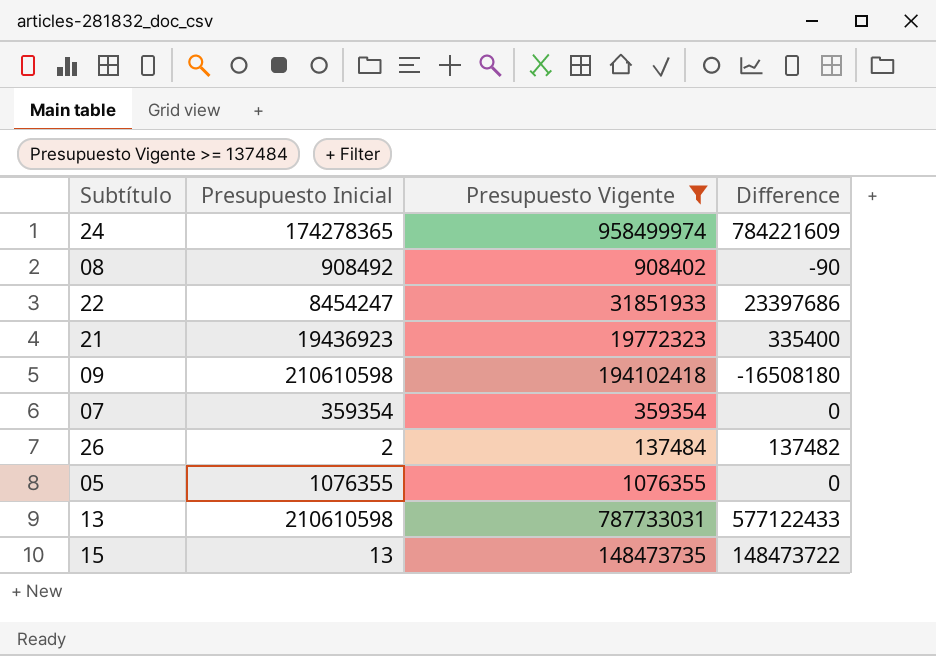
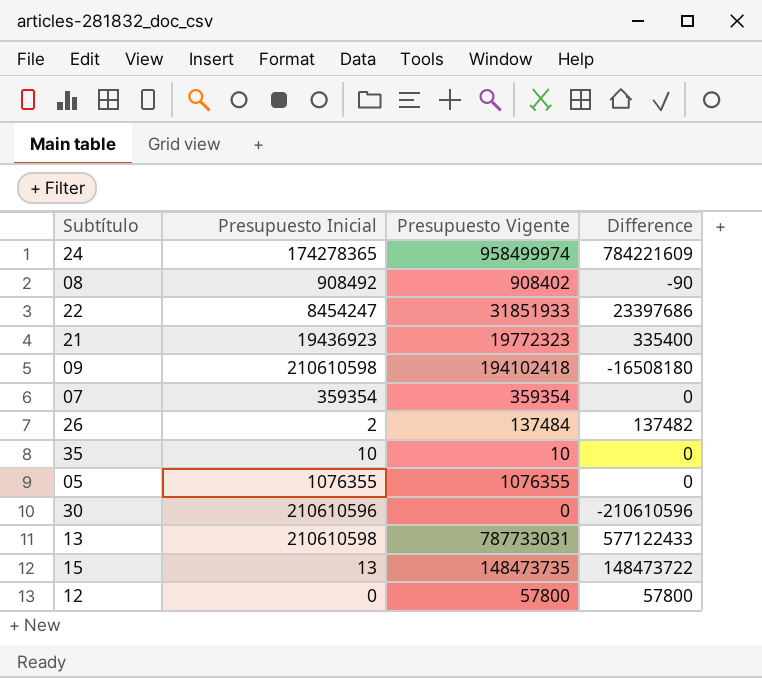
filter: Presupuesto Vigente >= 137484 -> none

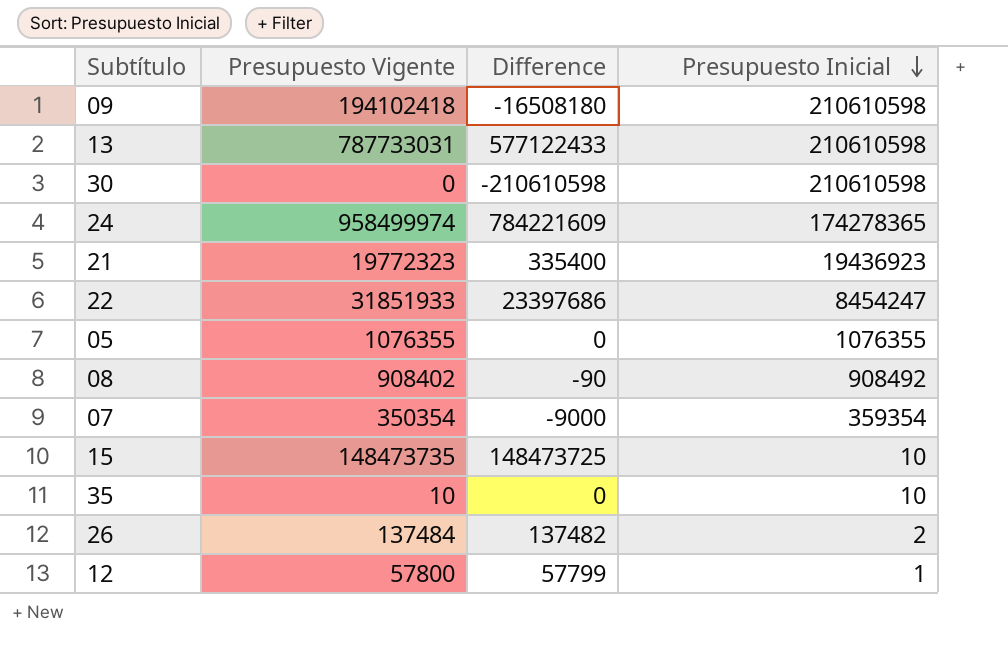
row order: none -> Presupuesto Inicial descending
column Presupuesto Inicial | position: 2 -> 4
30 | Difference: -210610596 -> -210610598
30 | Presupuesto Inicial: 210610596 -> 210610598
07 | Presupuesto Vigente: 359354 -> 350354
07 | Difference: 0 -> -9000
15 | Difference: 148473722 -> 148473725
15 | Presupuesto Inicial: 13 -> 10
12 | Difference: 57800 -> 57799
12 | Presupuesto Inicial: 0 -> 1

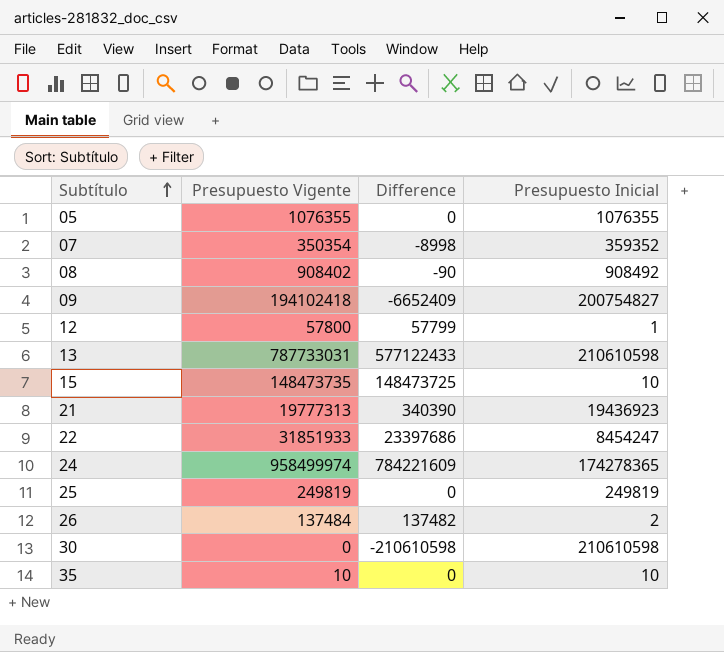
row order: Presupuesto Inicial descending -> Subtítulo ascending
07 | Difference: -9000 -> -8998
07 | Presupuesto Inicial: 359354 -> 359352
09 | Difference: -16508180 -> -6652409
09 | Presupuesto Inicial: 210610598 -> 200754827
21 | Presupuesto Vigente: 19772323 -> 19777313
21 | Difference: 335400 -> 340390
row 25: none -> 249819 | 0 | 249819

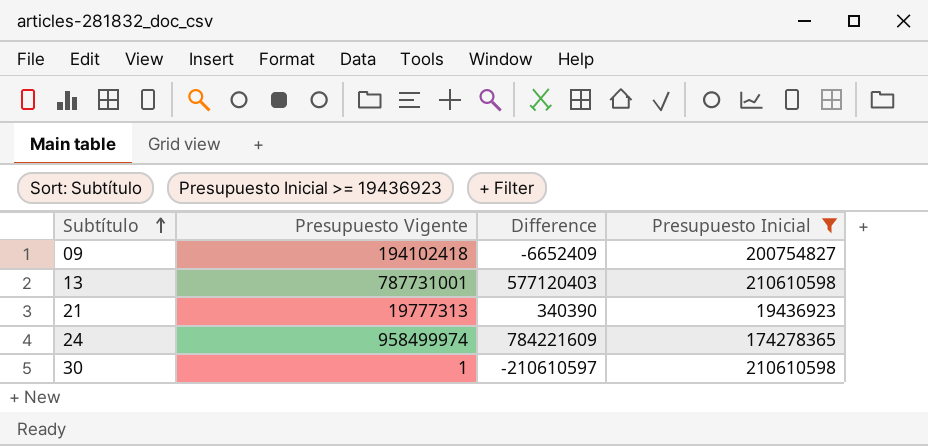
filter: none -> Presupuesto Inicial >= 19436923
13 | Presupuesto Vigente: 787733031 -> 787731001
13 | Difference: 577122433 -> 577120403
30 | Presupuesto Vigente: 0 -> 1
30 | Difference: -210610598 -> -210610597

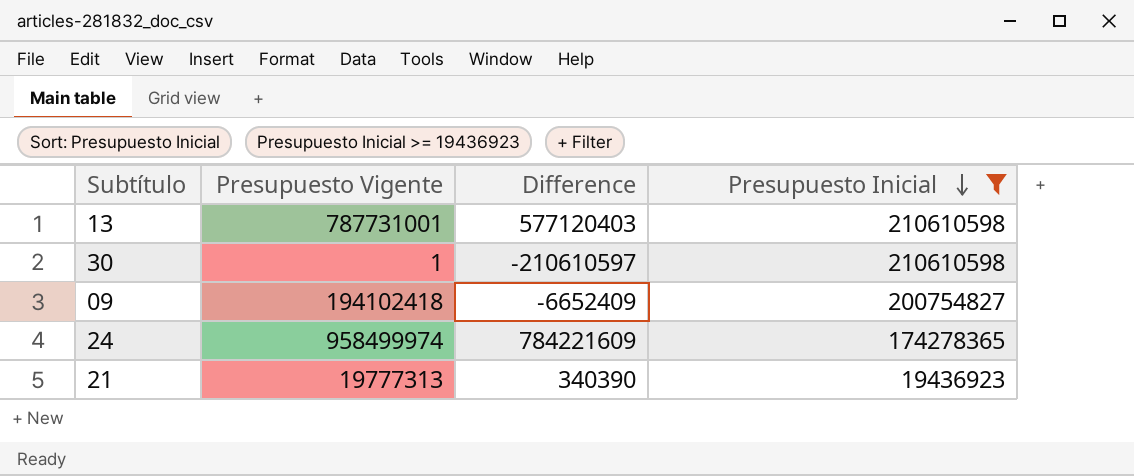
row order: Subtítulo ascending -> Presupuesto Inicial descending

